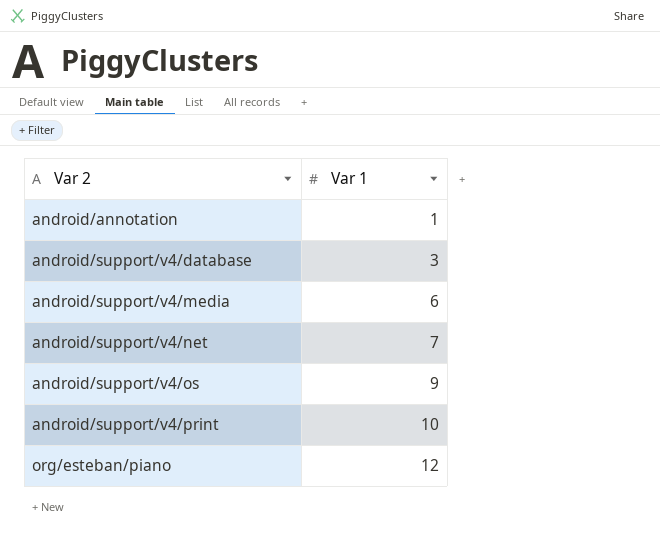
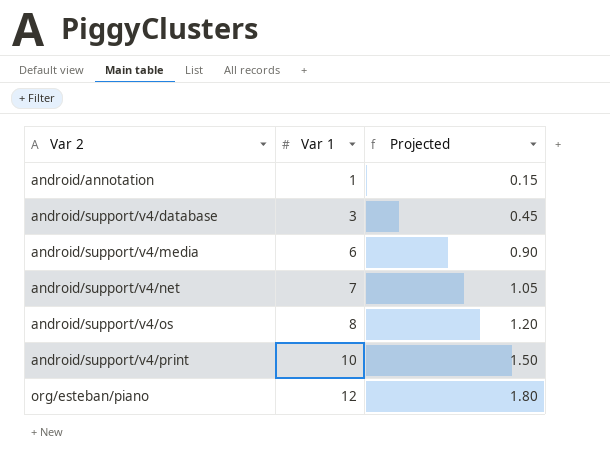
column Projected | formula: none -> [Var 1] * 0.15
android/support/v4/os | Var 1: 9 -> 8

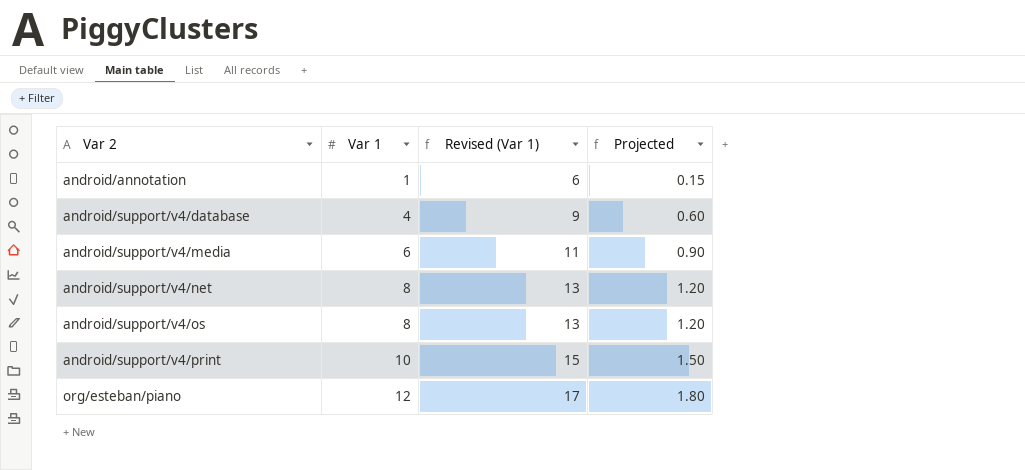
column Revised (Var 1) | formula: none -> [Var 1] + 5
android/support/v4/database | Var 1: 3 -> 4
android/support/v4/database | Projected: 0.45 -> 0.60
android/support/v4/net | Var 1: 7 -> 8
android/support/v4/net | Projected: 1.05 -> 1.20

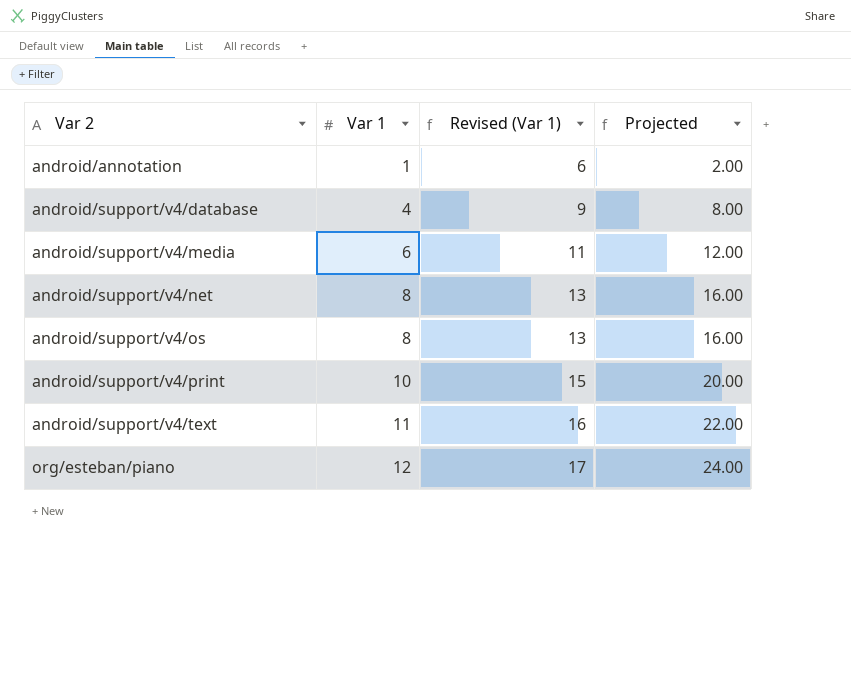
column Projected | formula: [Var 1] * 0.15 -> [Var 1] * 2
row android/support/v4/text: none -> 11 | 16 | 22.00

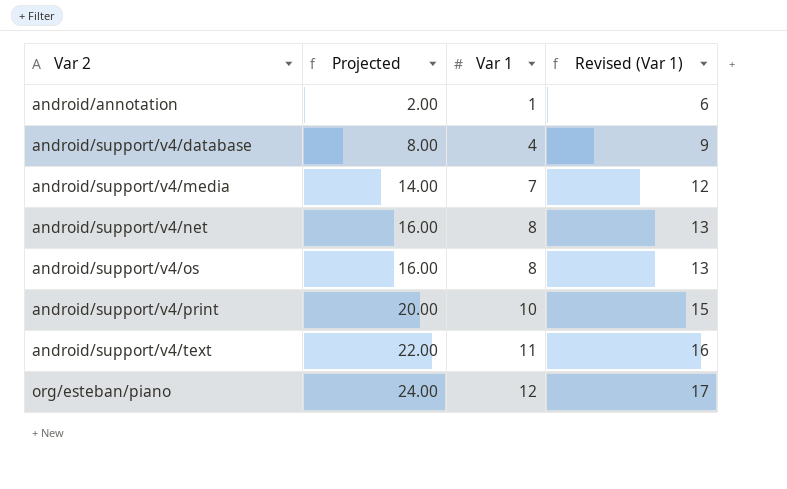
column Projected | position: 4 -> 2
android/support/v4/media | Projected: 12.00 -> 14.00
android/support/v4/media | Var 1: 6 -> 7
android/support/v4/media | Revised (Var 1): 11 -> 12

